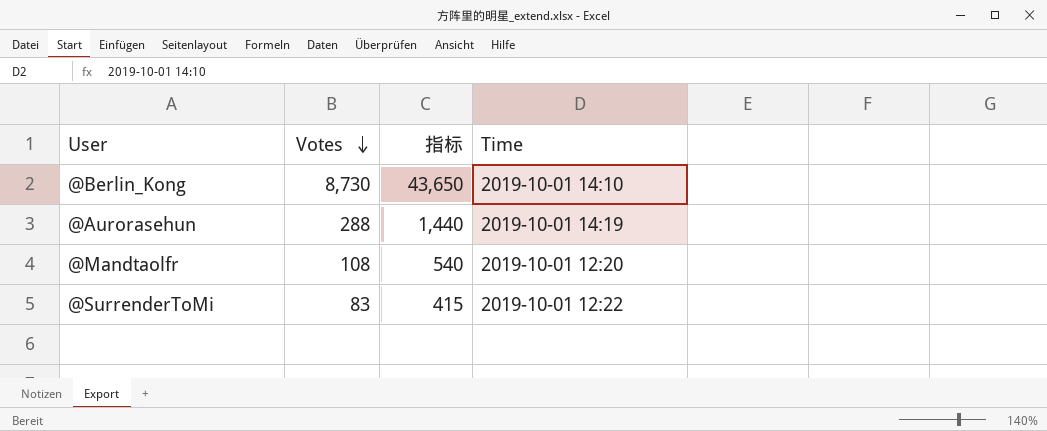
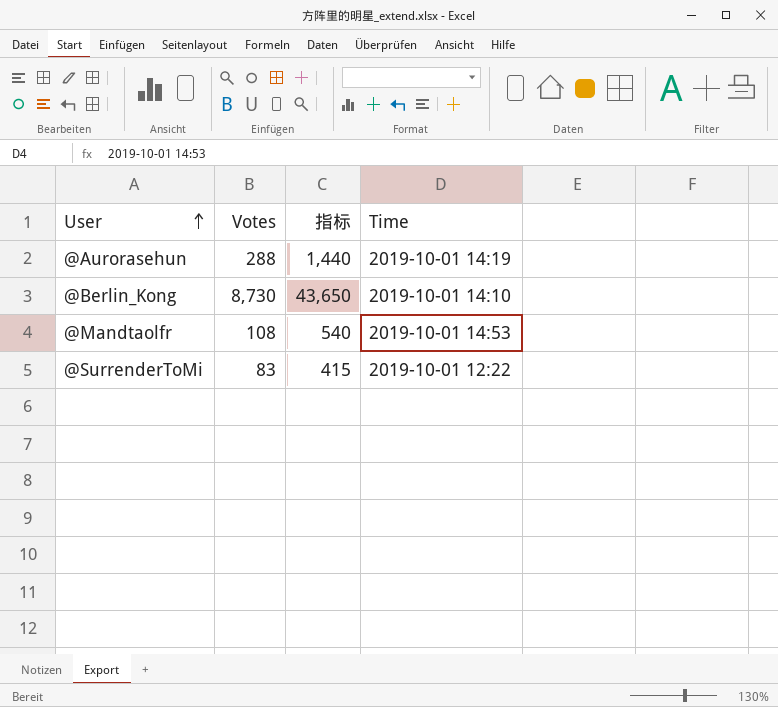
row order: Votes descending -> User ascending
@Mandtaolfr | Time: 2019-10-01 12:20 -> 2019-10-01 14:53

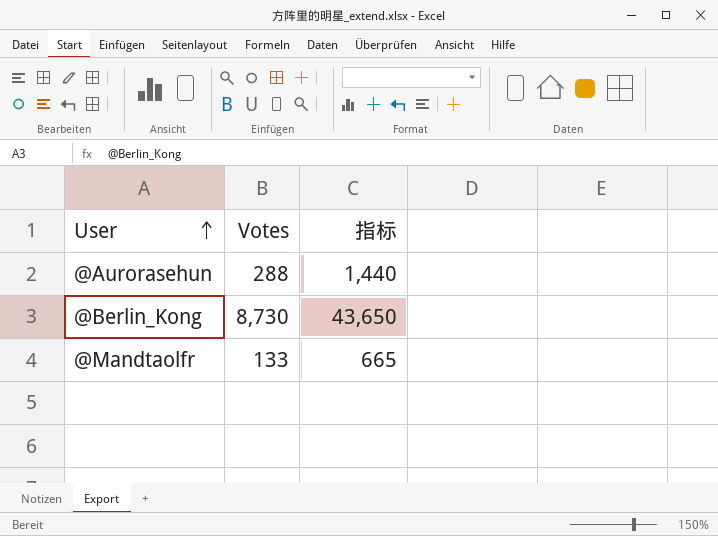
column Time | position: 4 -> none
row @SurrenderToMi: 83 | 415 | 2019-10-01 12:22 -> none
@Mandtaolfr | Votes: 108 -> 133
@Mandtaolfr | 指标: 540 -> 665

